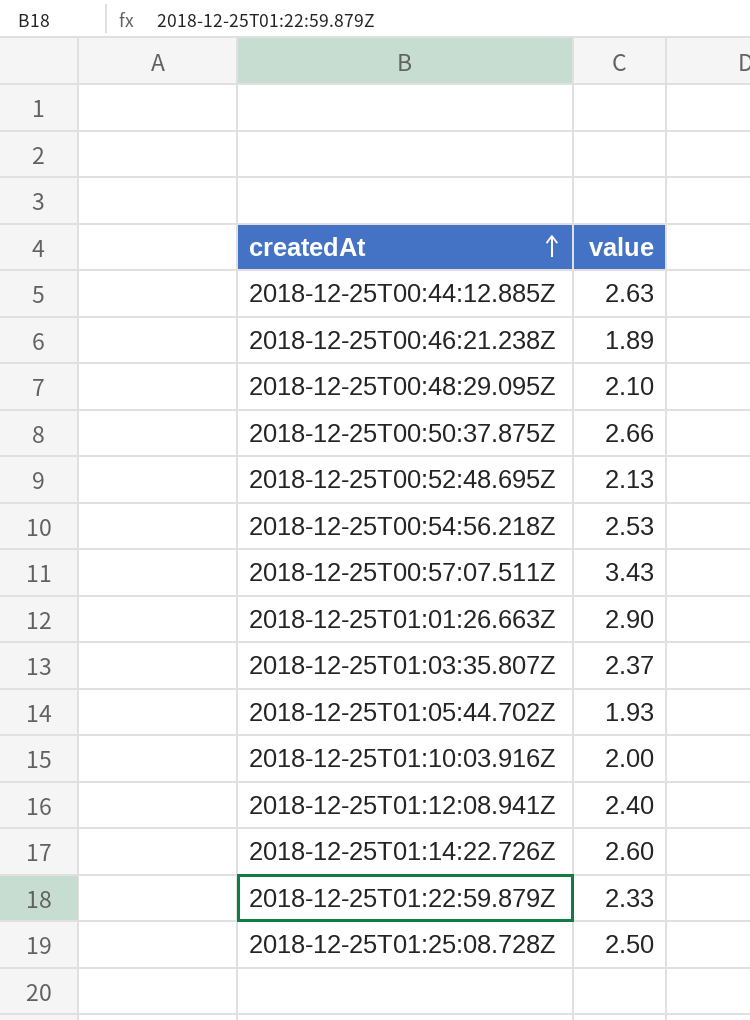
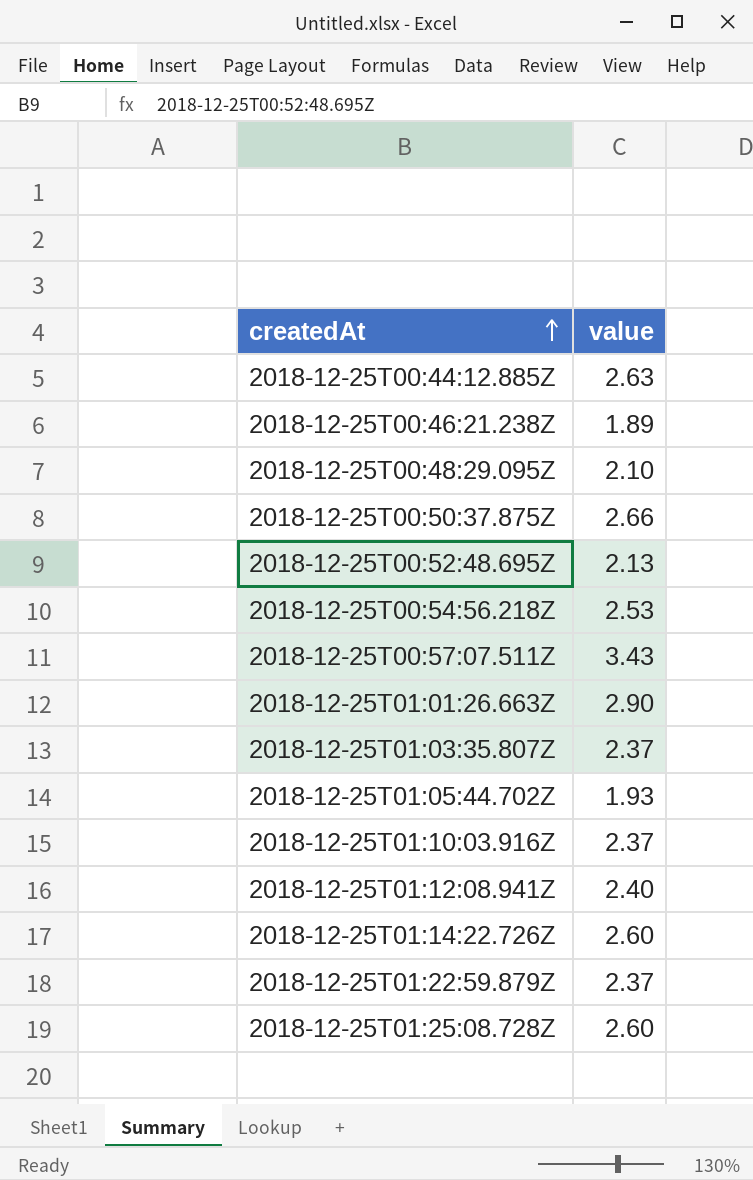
2018-12-25T01:10:03.916Z | value: 2.00 -> 2.37
2018-12-25T01:22:59.879Z | value: 2.33 -> 2.37
2018-12-25T01:25:08.728Z | value: 2.50 -> 2.60

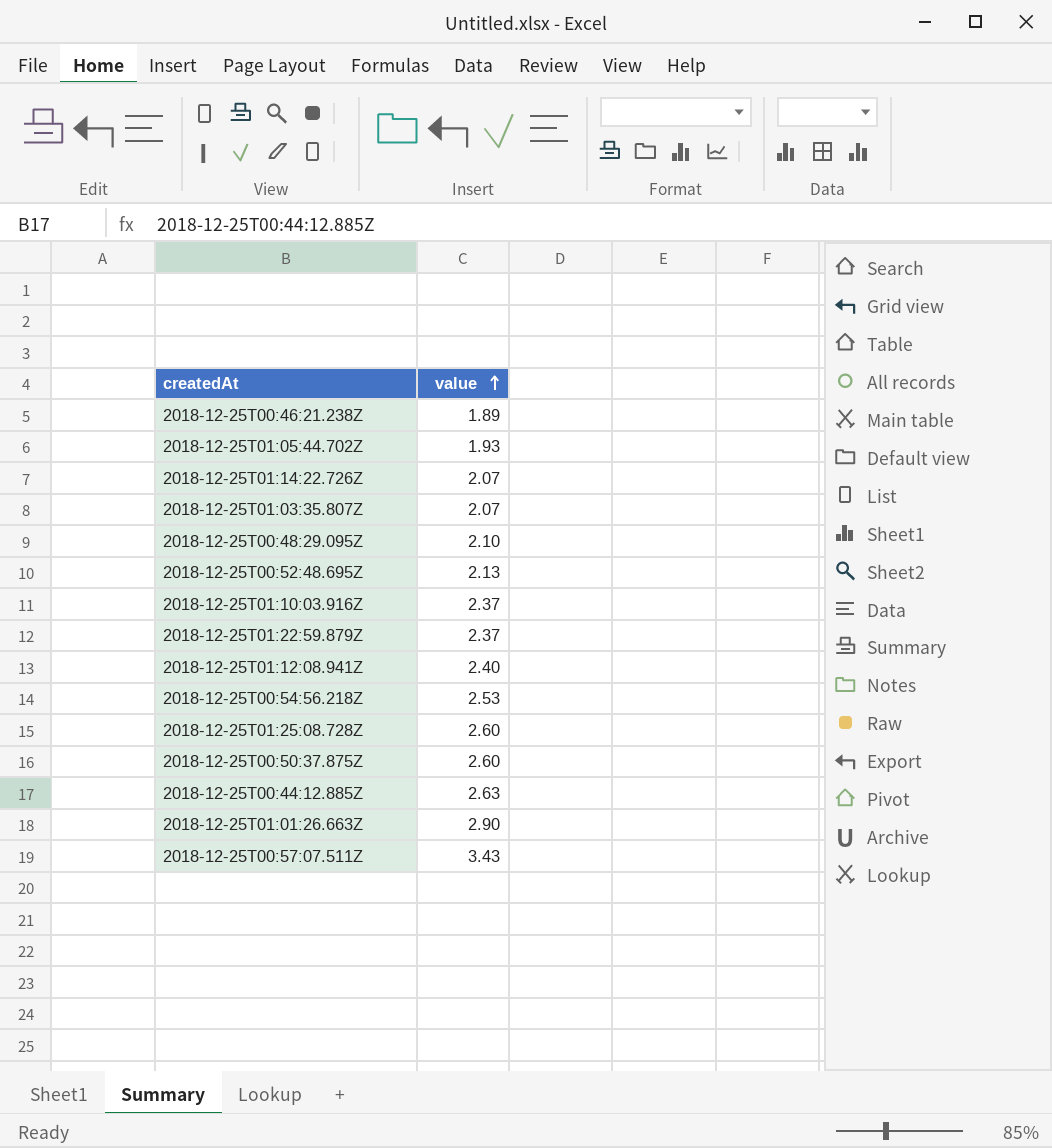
row order: createdAt ascending -> value ascending
2018-12-25T01:14:22.726Z | value: 2.60 -> 2.07
2018-12-25T01:03:35.807Z | value: 2.37 -> 2.07
2018-12-25T00:50:37.875Z | value: 2.66 -> 2.60

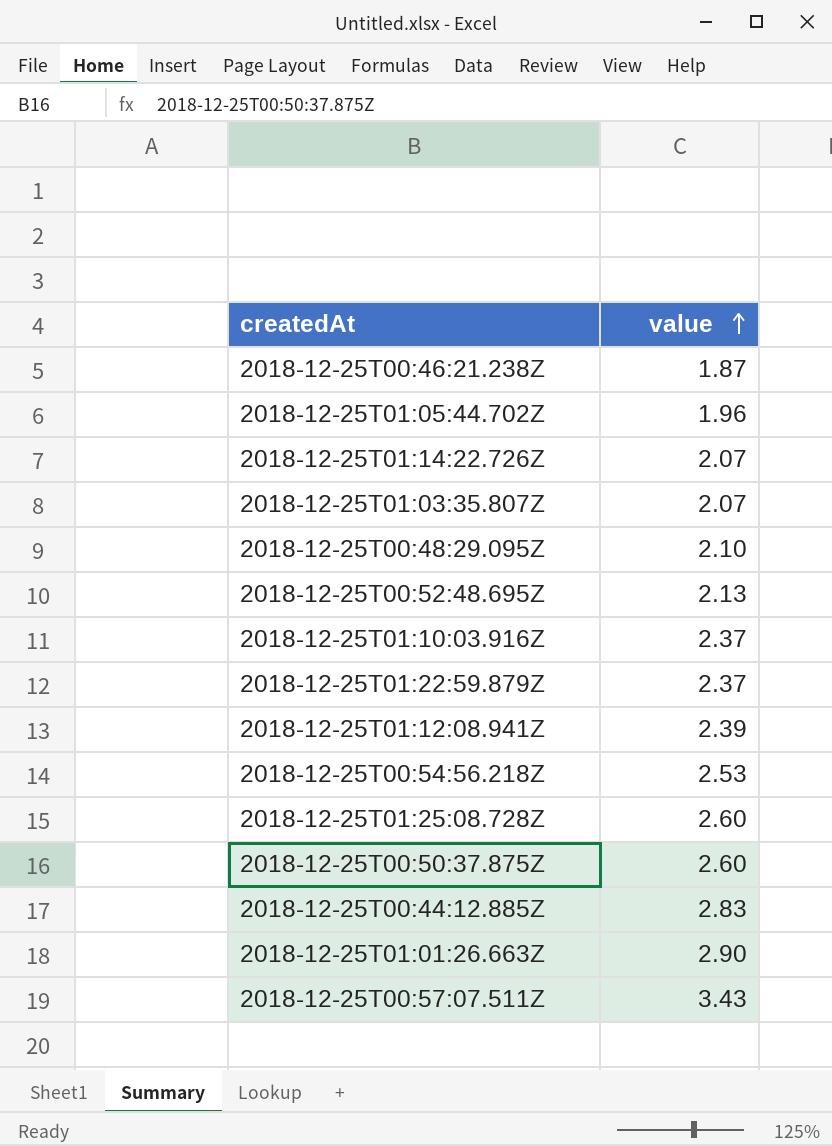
2018-12-25T00:46:21.238Z | value: 1.89 -> 1.87
2018-12-25T01:05:44.702Z | value: 1.93 -> 1.96
2018-12-25T01:12:08.941Z | value: 2.40 -> 2.39
2018-12-25T00:44:12.885Z | value: 2.63 -> 2.83

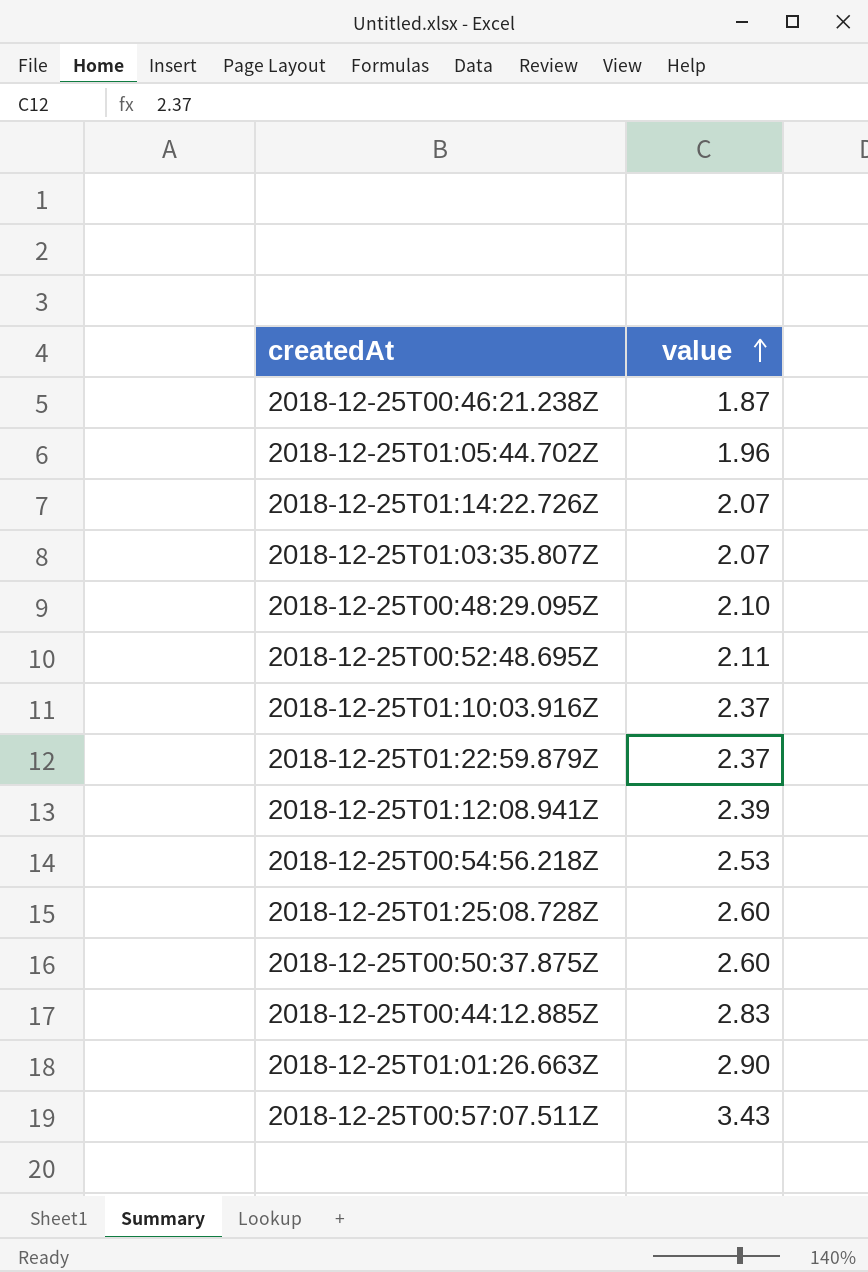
2018-12-25T00:52:48.695Z | value: 2.13 -> 2.11

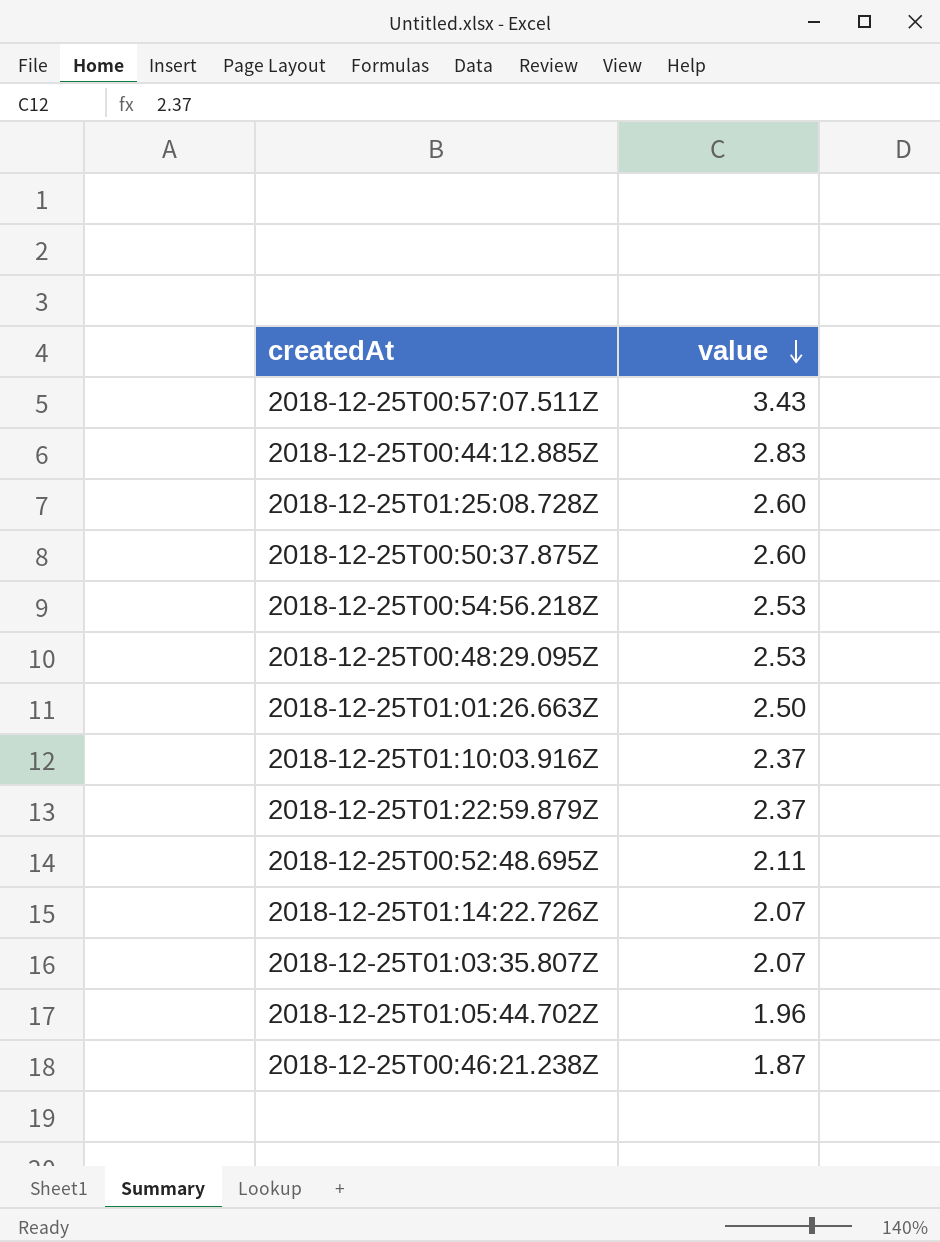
row order: value ascending -> value descending
row 2018-12-25T01:12:08.941Z: 2.39 -> none
2018-12-25T00:48:29.095Z | value: 2.10 -> 2.53
2018-12-25T01:01:26.663Z | value: 2.90 -> 2.50

